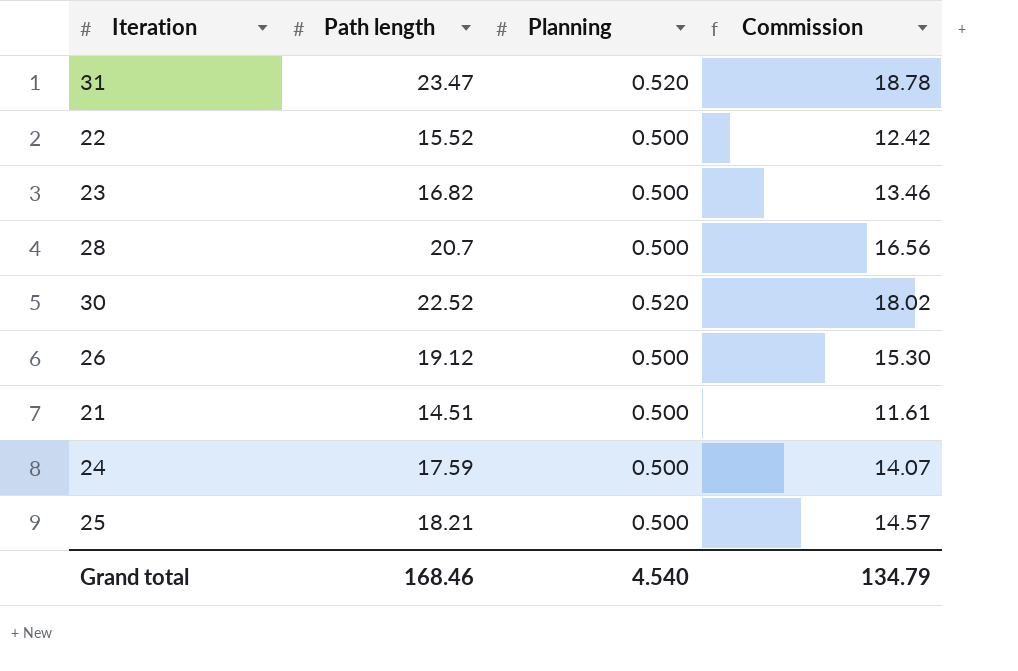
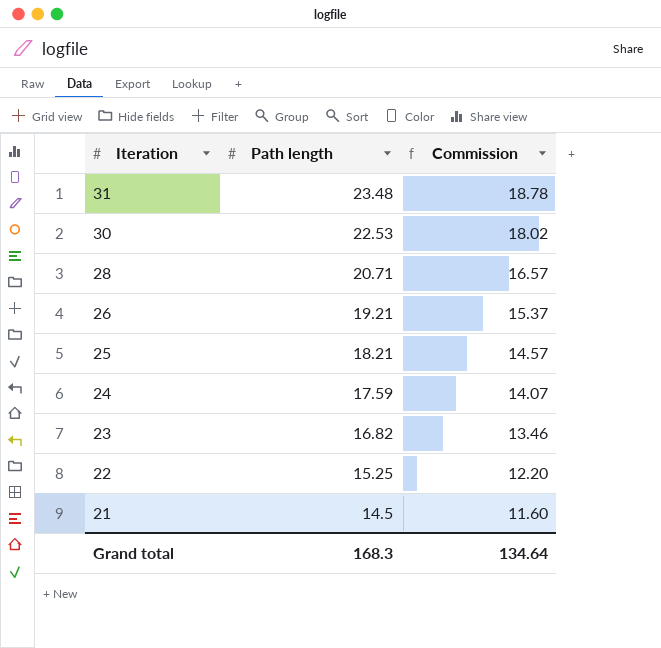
row order: none -> Iteration descending
column Planning | position: 3 -> none
31 | Path length: 23.47 -> 23.48
30 | Path length: 22.52 -> 22.53
28 | Path length: 20.7 -> 20.71
28 | Commission: 16.56 -> 16.57
26 | Path length: 19.12 -> 19.21
26 | Commission: 15.30 -> 15.37
22 | Path length: 15.52 -> 15.25
22 | Commission: 12.42 -> 12.20
21 | Path length: 14.51 -> 14.5
21 | Commission: 11.61 -> 11.60
Grand total | Path length: 168.46 -> 168.3
Grand total | Commission: 134.79 -> 134.64

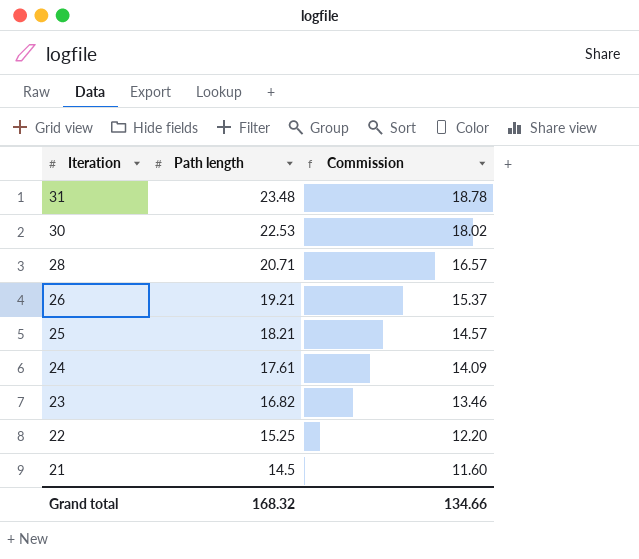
24 | Path length: 17.59 -> 17.61
24 | Commission: 14.07 -> 14.09
Grand total | Path length: 168.3 -> 168.32
Grand total | Commission: 134.64 -> 134.66

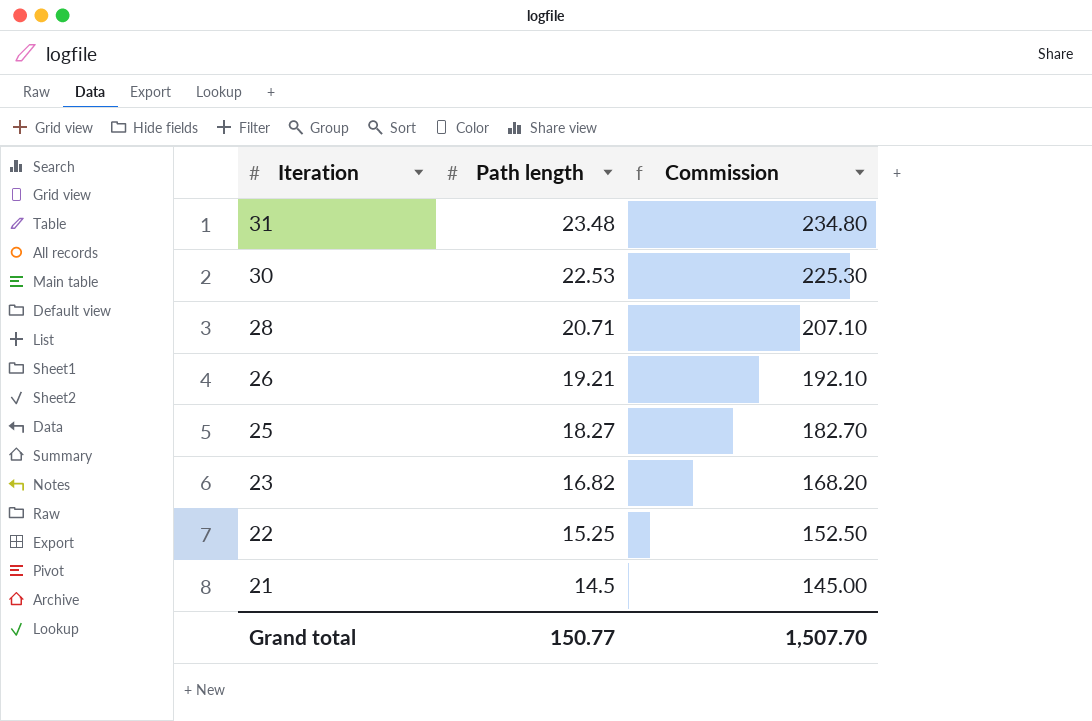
column Commission | formula: [Path length] * 0.8 -> [Path length] * 10
row 24: 17.61 | 14.09 -> none
25 | Path length: 18.21 -> 18.27
Grand total | Path length: 168.32 -> 150.77
Grand total | Commission: 134.66 -> 1,507.70

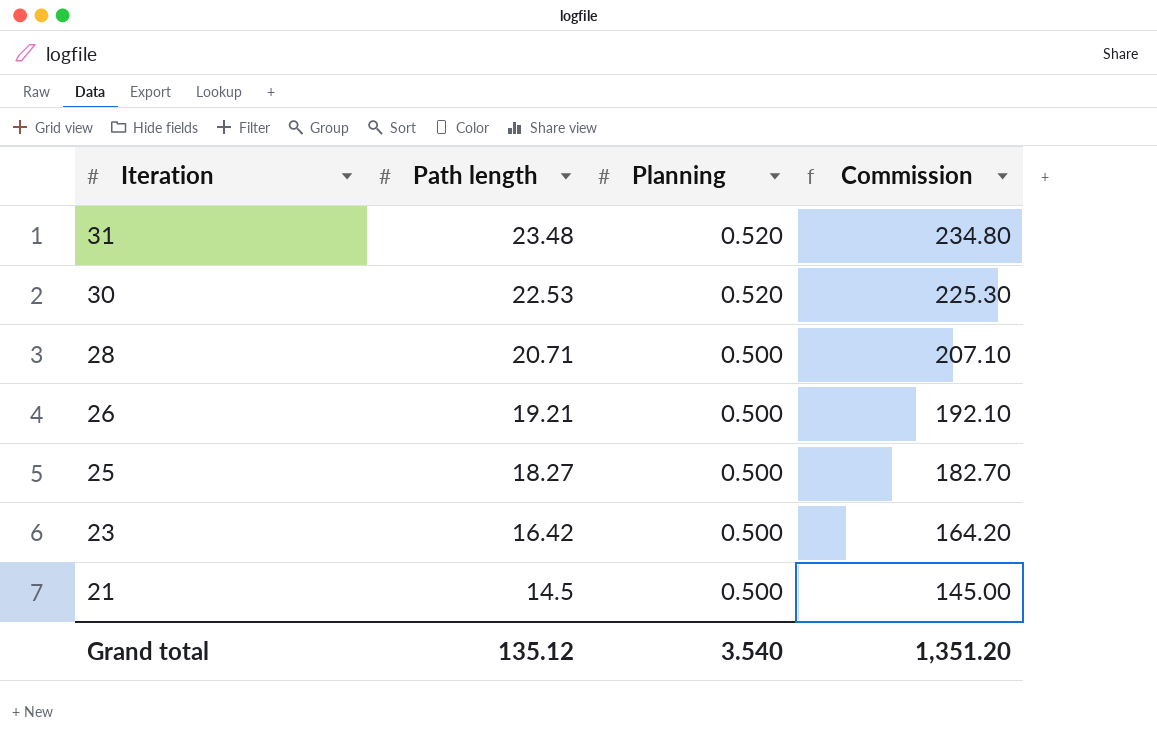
column Planning | position: none -> 3
row 22: 15.25 | 152.50 -> none
23 | Path length: 16.82 -> 16.42
23 | Commission: 168.20 -> 164.20
Grand total | Path length: 150.77 -> 135.12
Grand total | Commission: 1,507.70 -> 1,351.20

